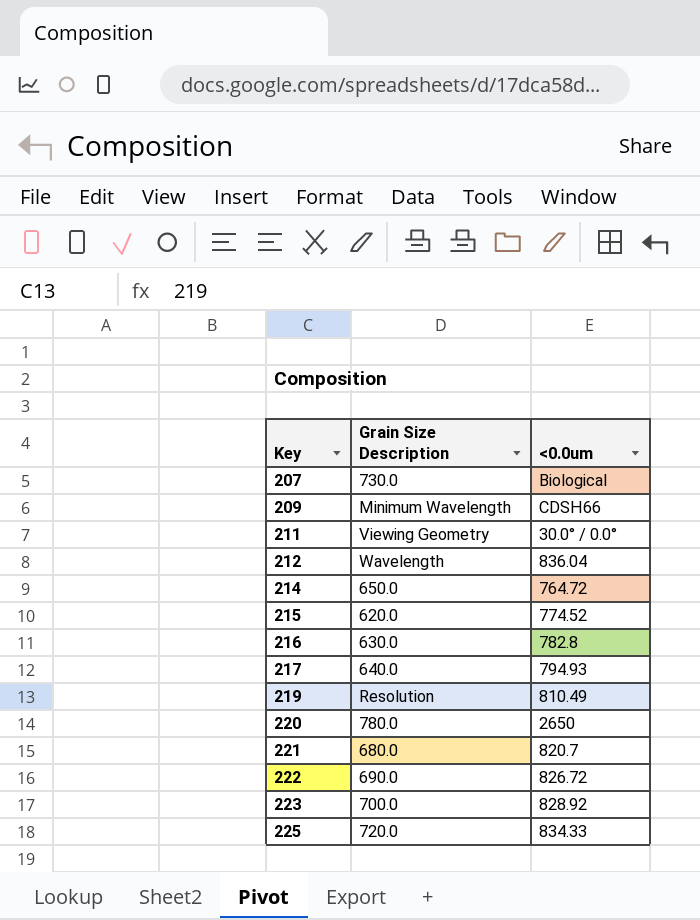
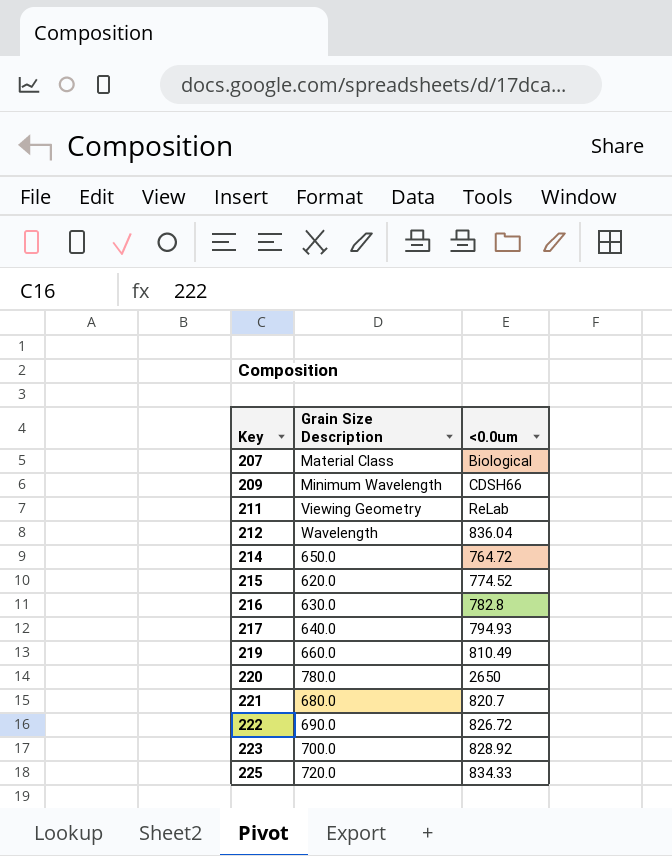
207 | Grain Size Description: 730.0 -> Material Class
211 | <0.0um: 30.0° / 0.0° -> ReLab
219 | Grain Size Description: Resolution -> 660.0

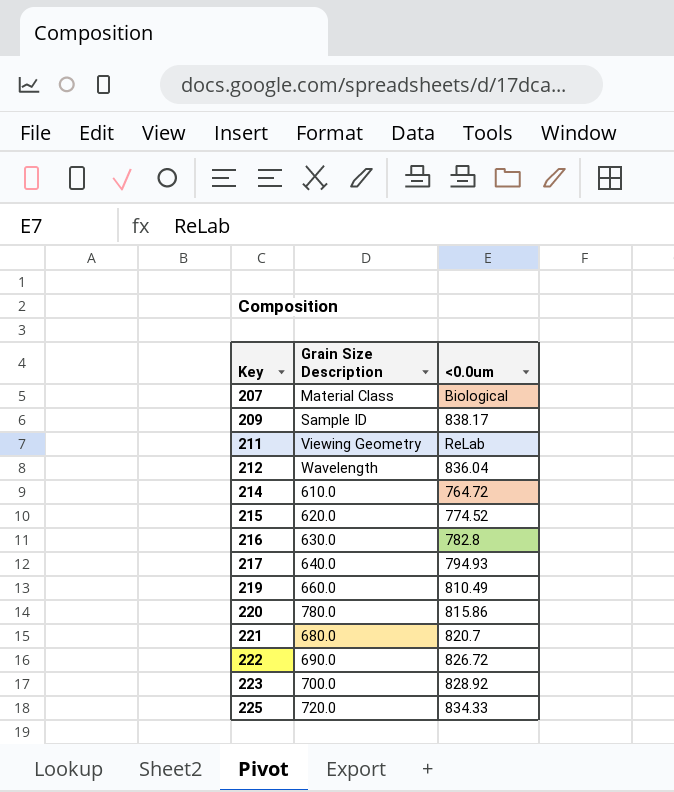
209 | Grain Size Description: Minimum Wavelength -> Sample ID
209 | <0.0um: CDSH66 -> 838.17
214 | Grain Size Description: 650.0 -> 610.0
220 | <0.0um: 2650 -> 815.86

